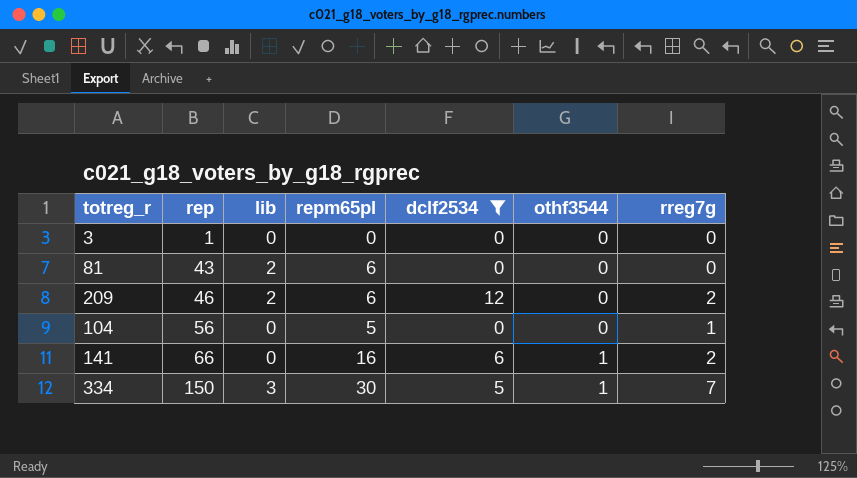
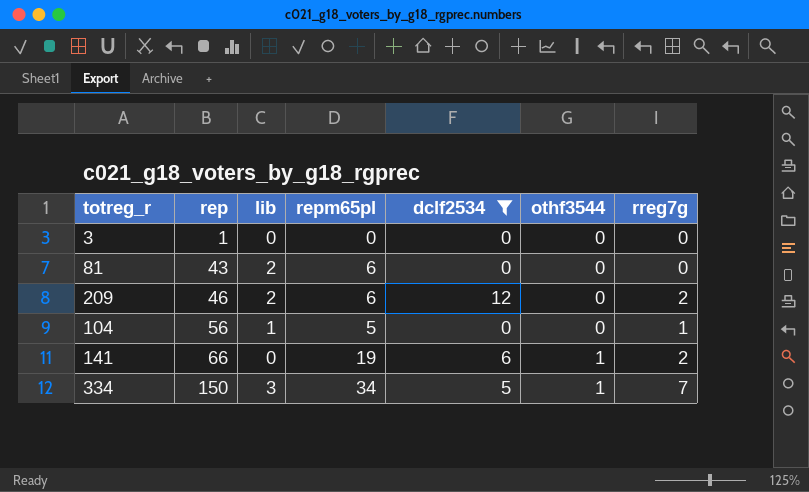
104 | lib: 0 -> 1
141 | repm65pl: 16 -> 19
334 | repm65pl: 30 -> 34

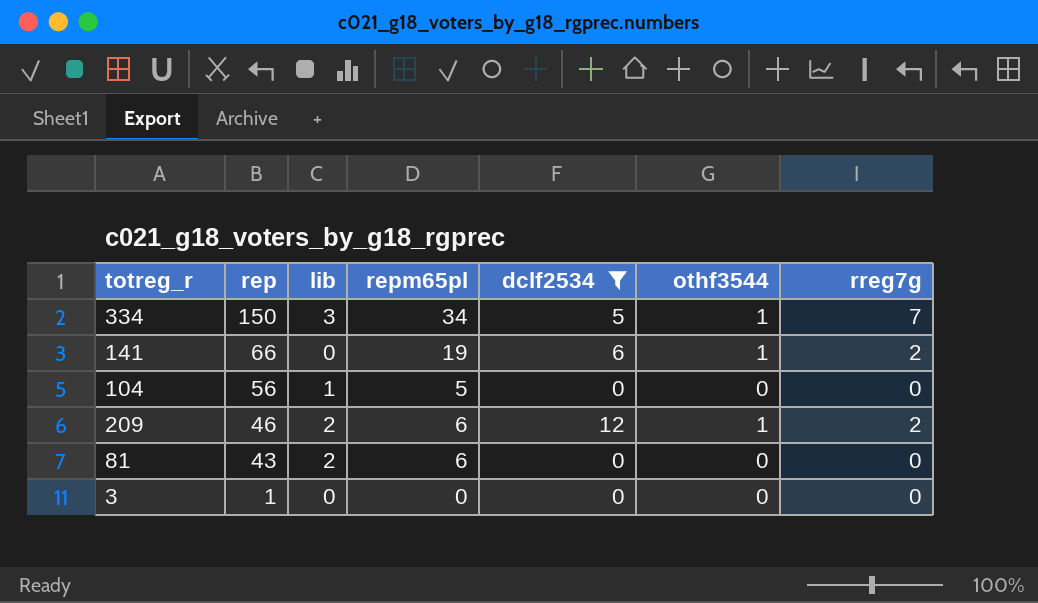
row order: rep ascending -> rep descending
104 | rreg7g: 1 -> 0
209 | othf3544: 0 -> 1

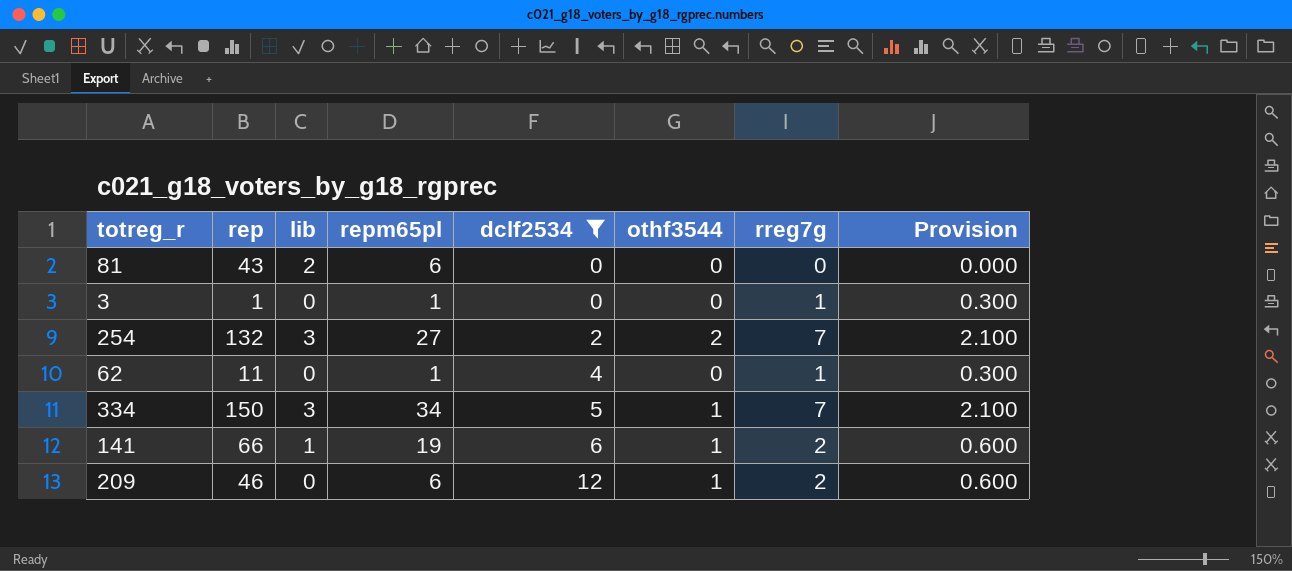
row order: rep descending -> dclf2534 ascending
column Provision | formula: none -> [rreg7g] * 0.3
row 104: 56 | 1 | 5 | 0 | 0 | 0 -> none
3 | repm65pl: 0 -> 1
3 | rreg7g: 0 -> 1
row 254: none -> 132 | 3 | 27 | 2 | 2 | 7 | 2.100
row 62: none -> 11 | 0 | 1 | 4 | 0 | 1 | 0.300
141 | lib: 0 -> 1
209 | lib: 2 -> 0

